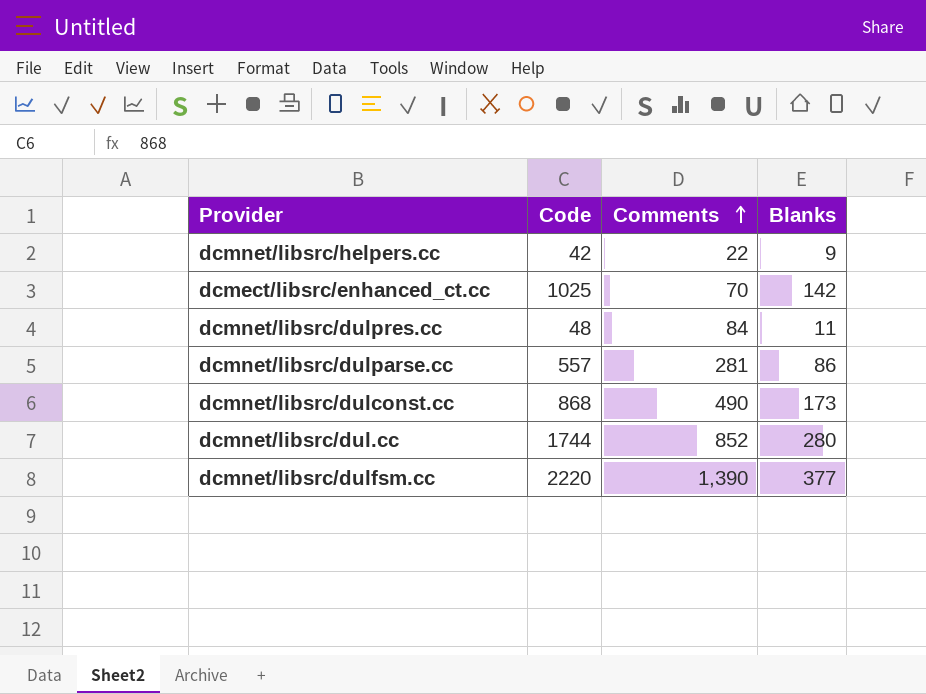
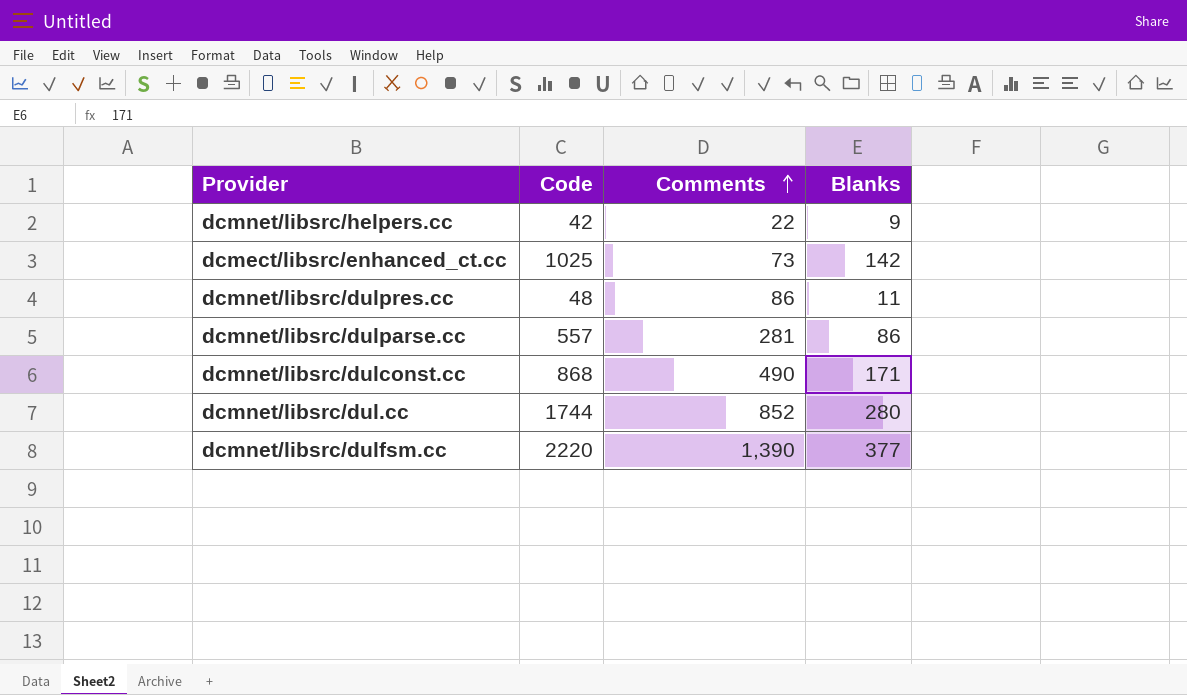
dcmect/libsrc/enhanced_ct.cc | Comments: 70 -> 73
dcmnet/libsrc/dulpres.cc | Comments: 84 -> 86
dcmnet/libsrc/dulconst.cc | Blanks: 173 -> 171

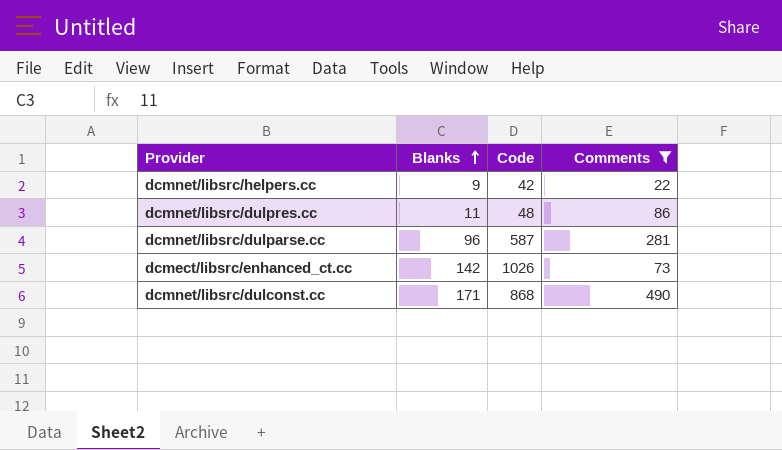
filter: none -> Comments <= 490
row order: Comments ascending -> Blanks ascending
column Blanks | position: 4 -> 2
dcmnet/libsrc/dulparse.cc | Blanks: 86 -> 96
dcmnet/libsrc/dulparse.cc | Code: 557 -> 587
dcmect/libsrc/enhanced_ct.cc | Code: 1025 -> 1026

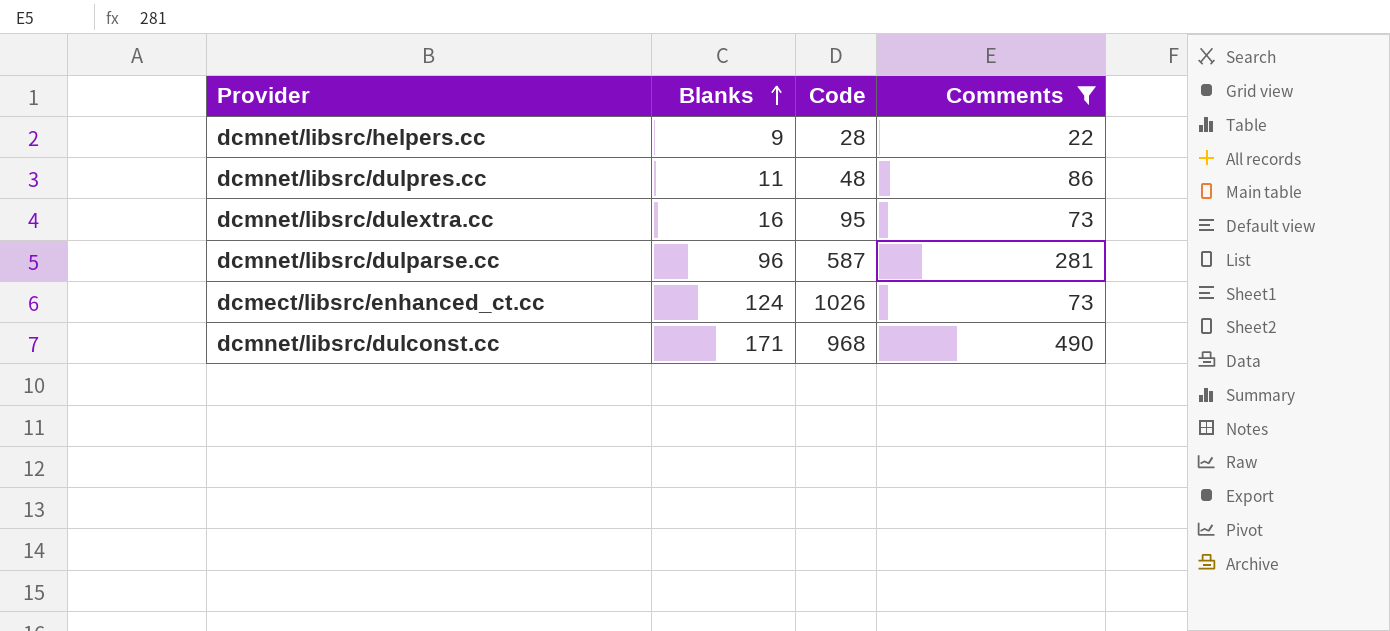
dcmnet/libsrc/helpers.cc | Code: 42 -> 28
row dcmnet/libsrc/dulextra.cc: none -> 16 | 95 | 73
dcmect/libsrc/enhanced_ct.cc | Blanks: 142 -> 124
dcmnet/libsrc/dulconst.cc | Code: 868 -> 968

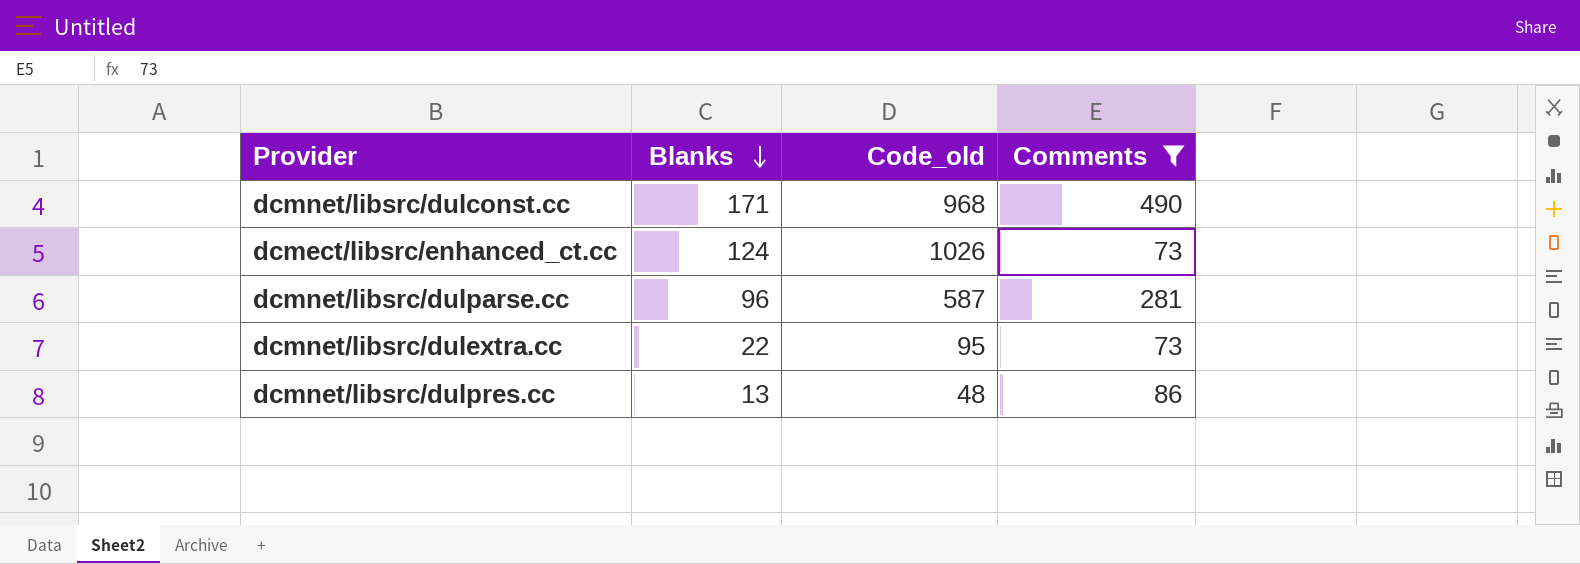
row order: Blanks ascending -> Blanks descending
column name: Code -> Code_old
row dcmnet/libsrc/helpers.cc: 9 | 28 | 22 -> none
dcmnet/libsrc/dulextra.cc | Blanks: 16 -> 22
dcmnet/libsrc/dulpres.cc | Blanks: 11 -> 13

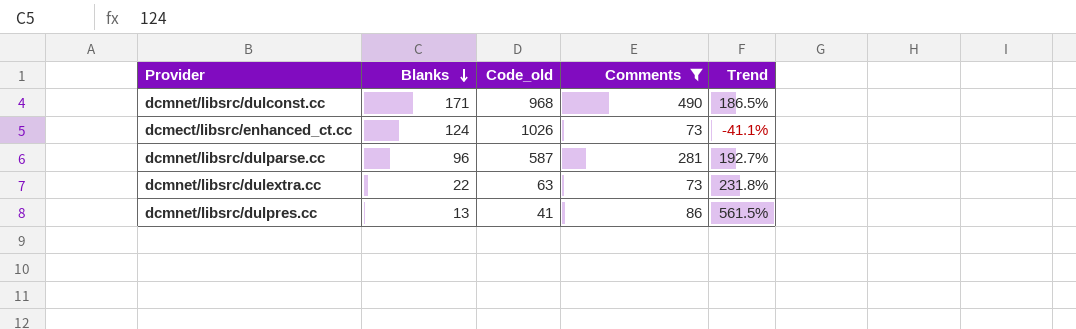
column Trend | formula: none -> ([Comments] - [Blanks]) / [Blanks]
dcmnet/libsrc/dulextra.cc | Code_old: 95 -> 63
dcmnet/libsrc/dulpres.cc | Code_old: 48 -> 41

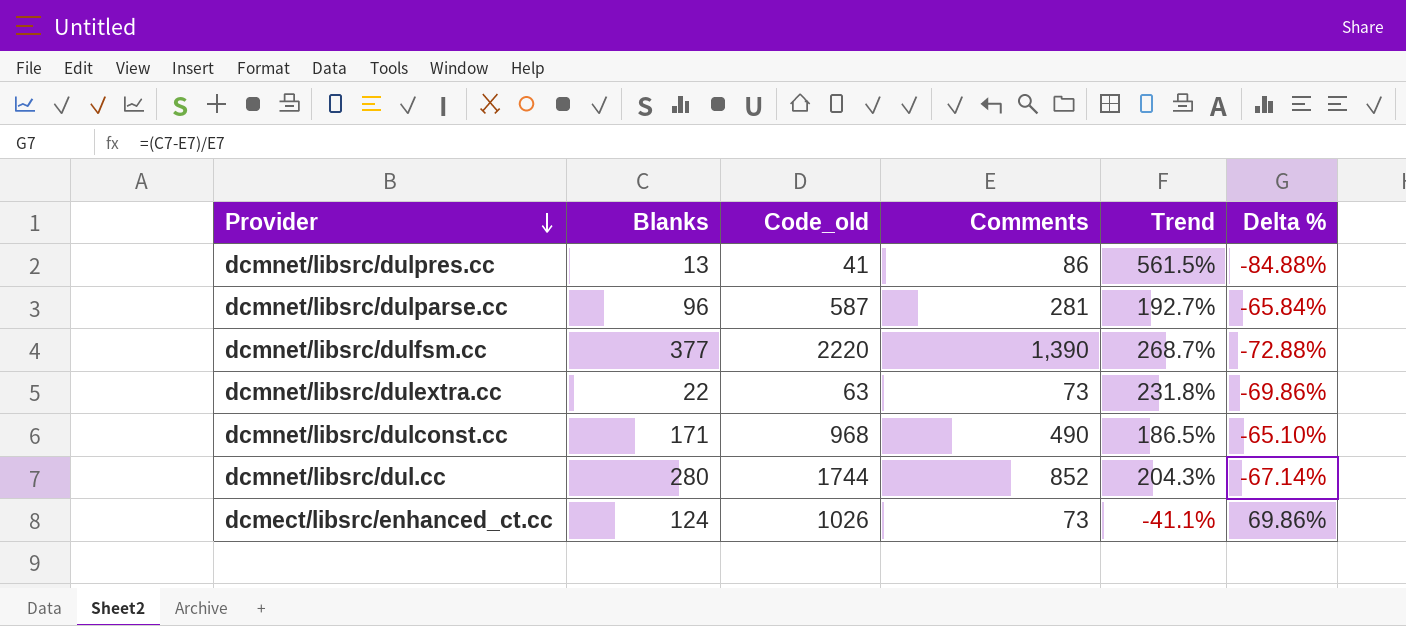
filter: Comments <= 490 -> none
row order: Blanks descending -> Provider descending
column Delta % | formula: none -> ([Blanks] - [Comments]) / [Comments]

